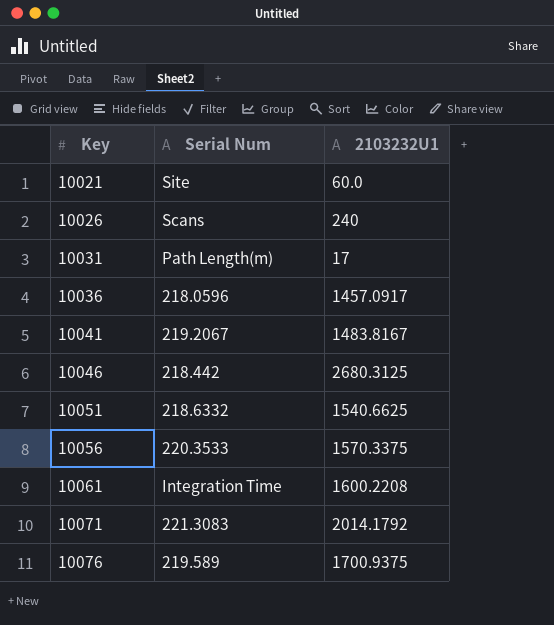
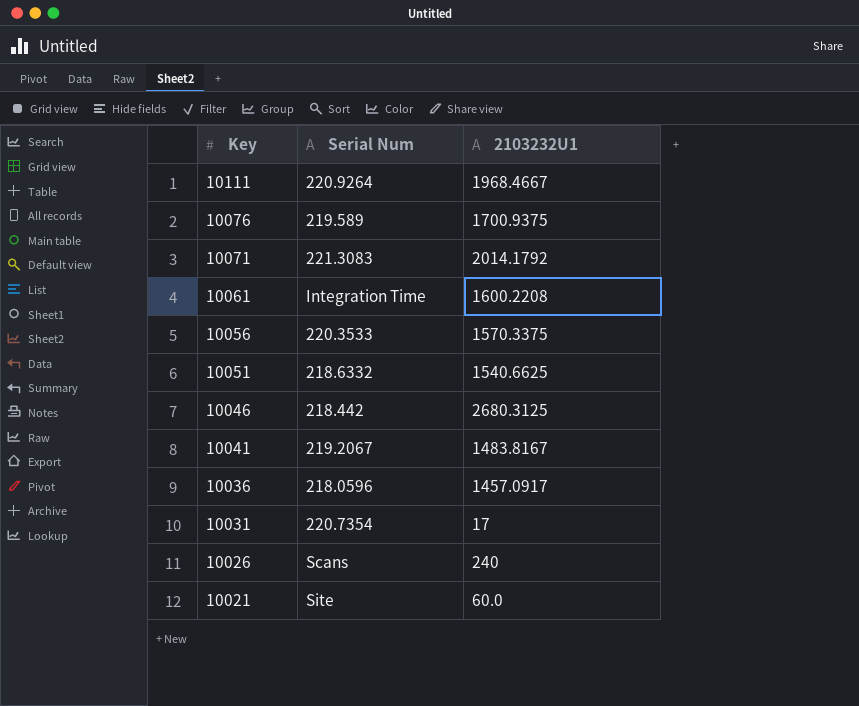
row order: Key ascending -> Key descending
row 10111: none -> 220.9264 | 1968.4667
10031 | Serial Num: Path Length(m) -> 220.7354

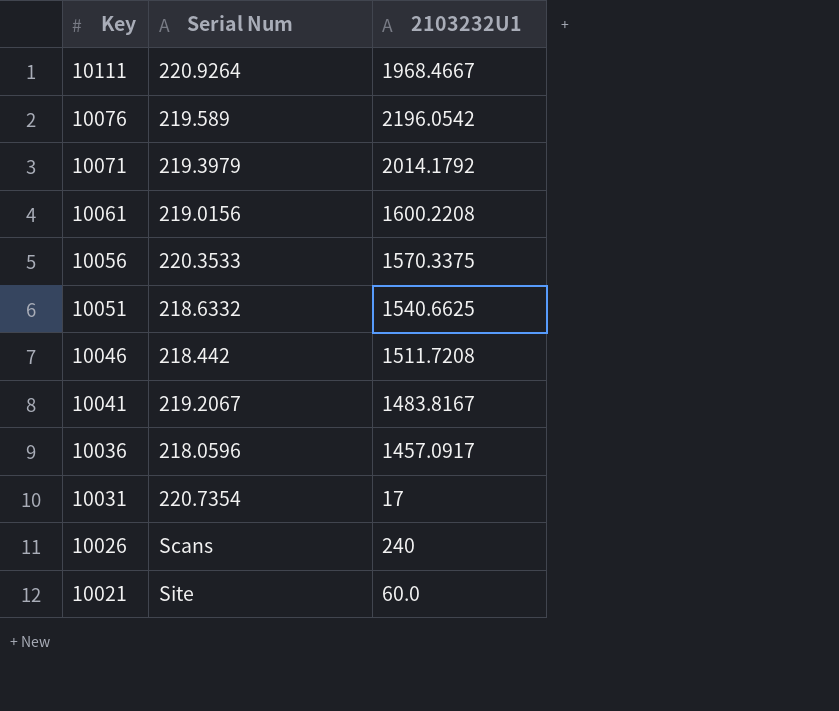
10076 | 2103232U1: 1700.9375 -> 2196.0542
10071 | Serial Num: 221.3083 -> 219.3979
10061 | Serial Num: Integration Time -> 219.0156
10046 | 2103232U1: 2680.3125 -> 1511.7208

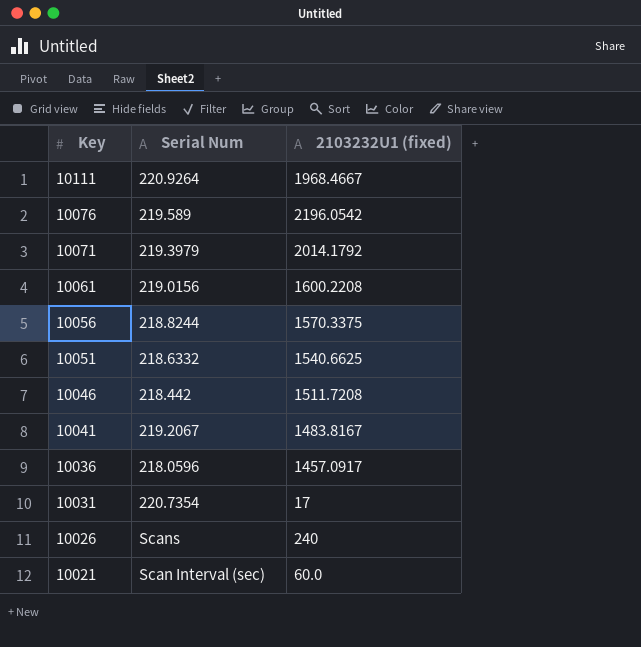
column name: 2103232U1 -> 2103232U1 (fixed)
10056 | Serial Num: 220.3533 -> 218.8244
10021 | Serial Num: Site -> Scan Interval (sec)

